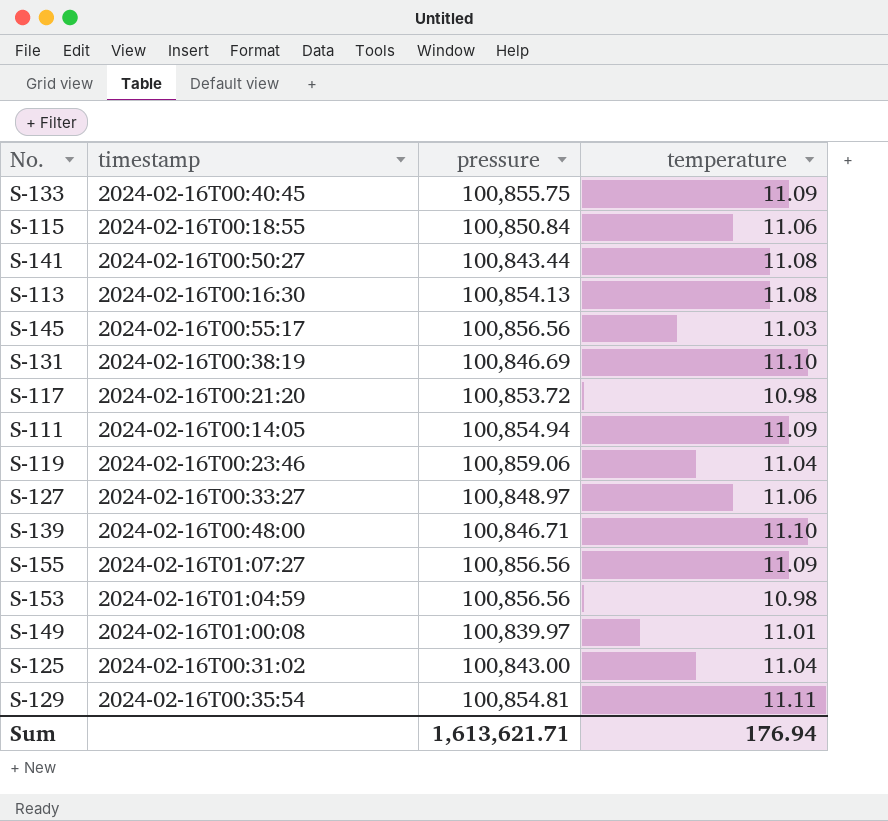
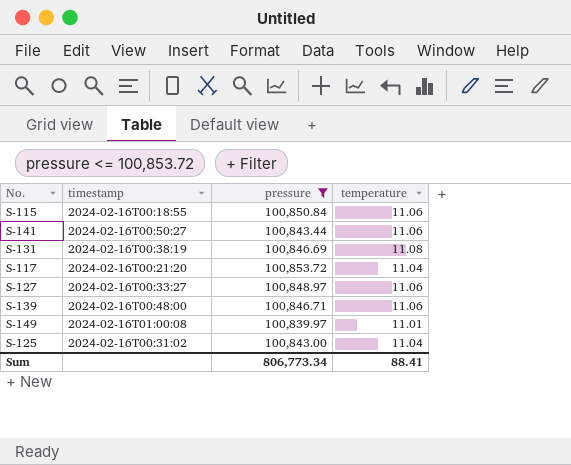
filter: none -> pressure <= 100,853.72
S-141 | temperature: 11.08 -> 11.06
S-131 | temperature: 11.10 -> 11.08
S-117 | temperature: 10.98 -> 11.04
S-139 | temperature: 11.10 -> 11.06
Sum | pressure: 1,613,621.71 -> 806,773.34
Sum | temperature: 176.94 -> 88.41

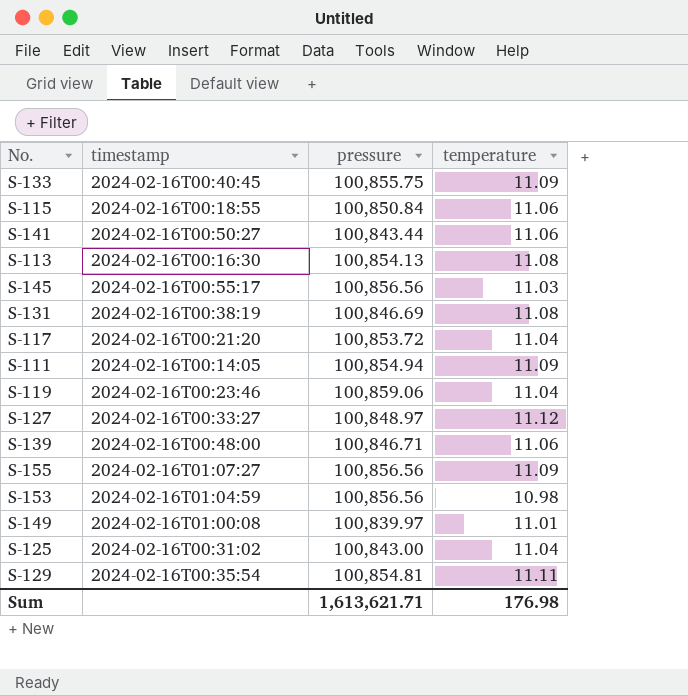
filter: pressure <= 100,853.72 -> none
S-127 | temperature: 11.06 -> 11.12
Sum | pressure: 806,773.34 -> 1,613,621.71
Sum | temperature: 88.41 -> 176.98

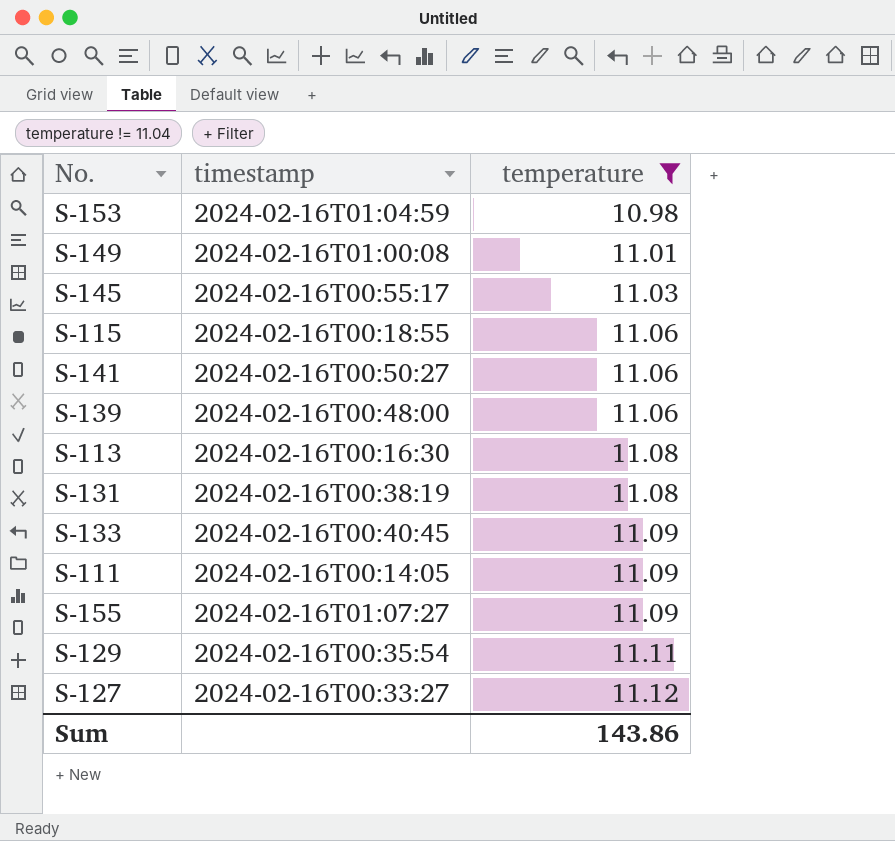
filter: none -> temperature != 11.04
row order: none -> temperature ascending
column pressure | position: 3 -> none
Sum | temperature: 176.98 -> 143.86

